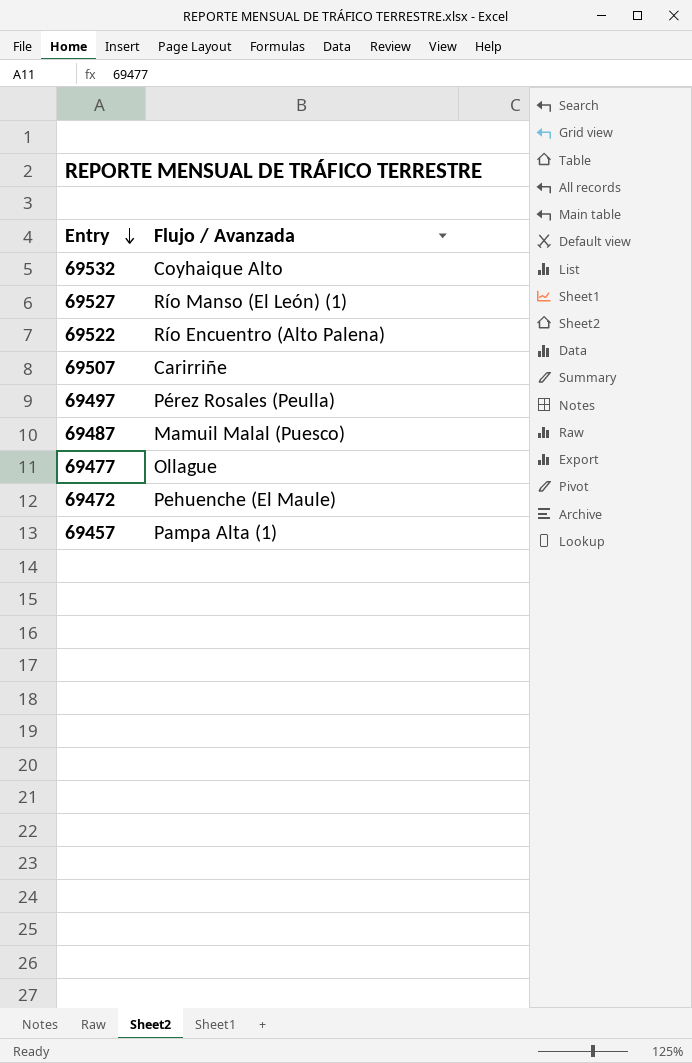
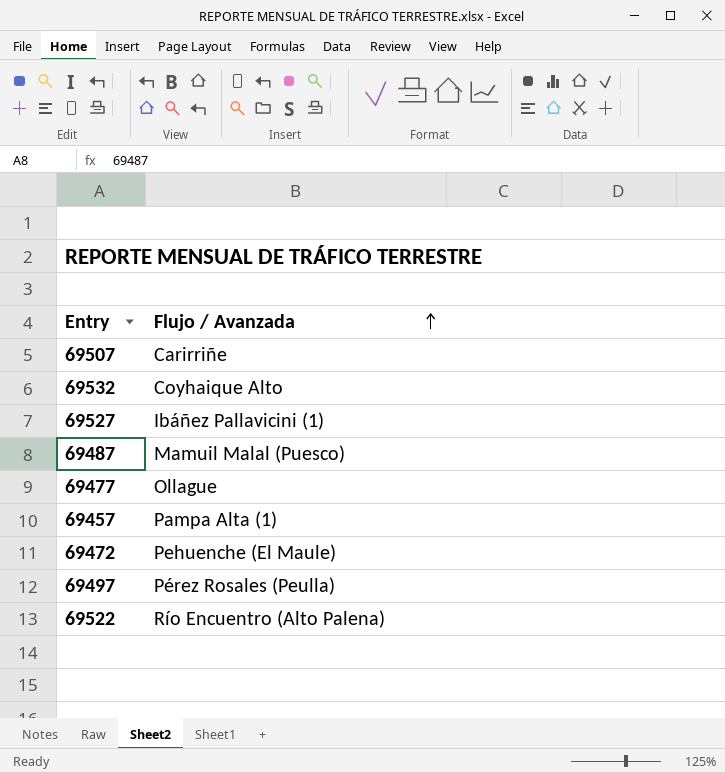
row order: Entry descending -> Flujo / Avanzada ascending
69527 | Flujo / Avanzada: Río Manso (El León) (1) -> Ibáñez Pallavicini (1)

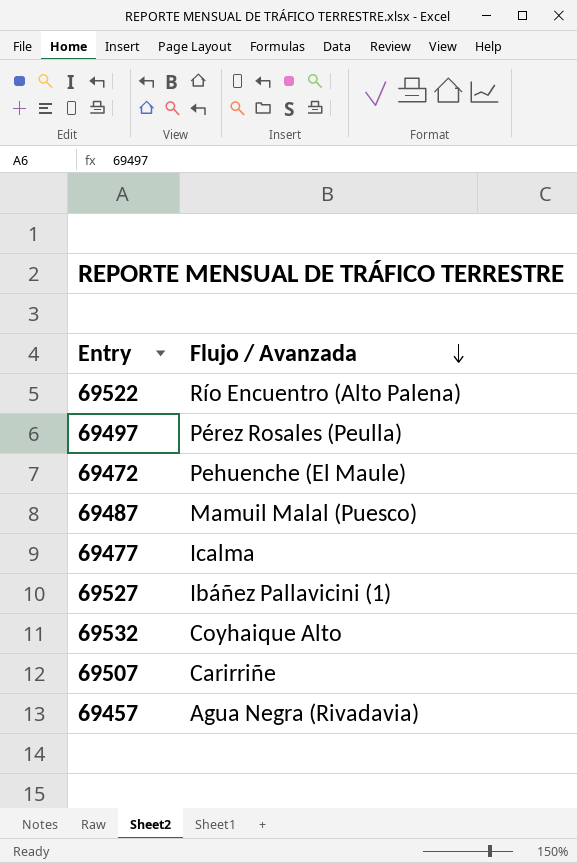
row order: Flujo / Avanzada ascending -> Flujo / Avanzada descending
69477 | Flujo / Avanzada: Ollague -> Icalma
69457 | Flujo / Avanzada: Pampa Alta (1) -> Agua Negra (Rivadavia)

